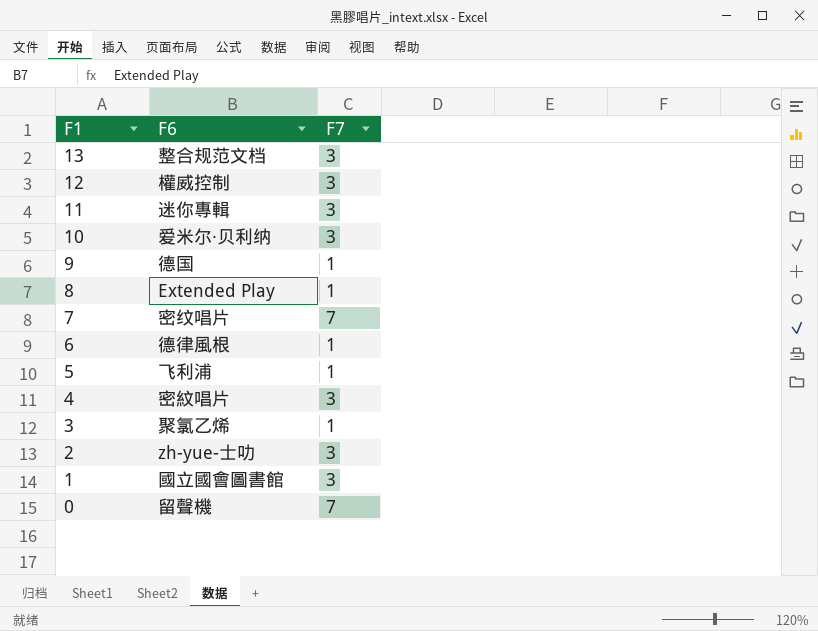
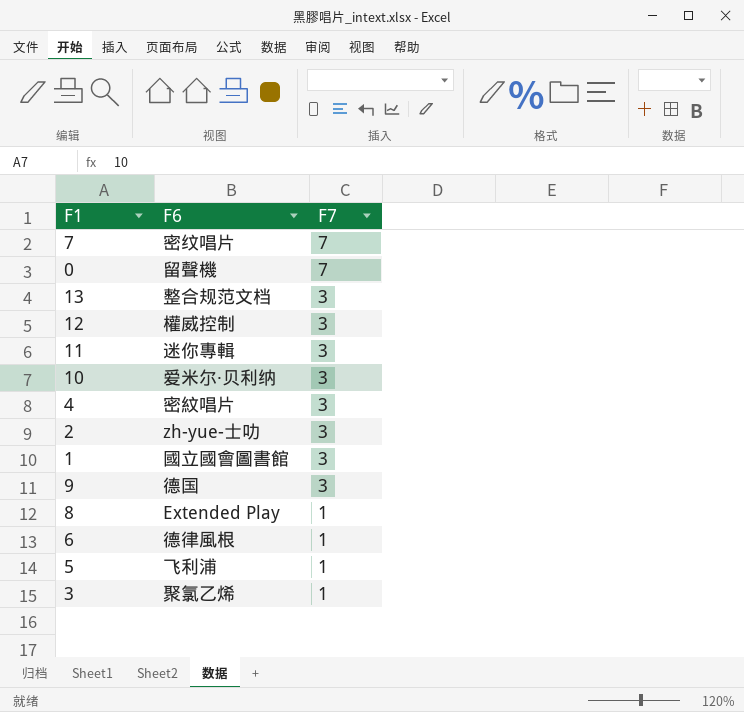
row order: F1 descending -> F7 descending
9 | F7: 1 -> 3

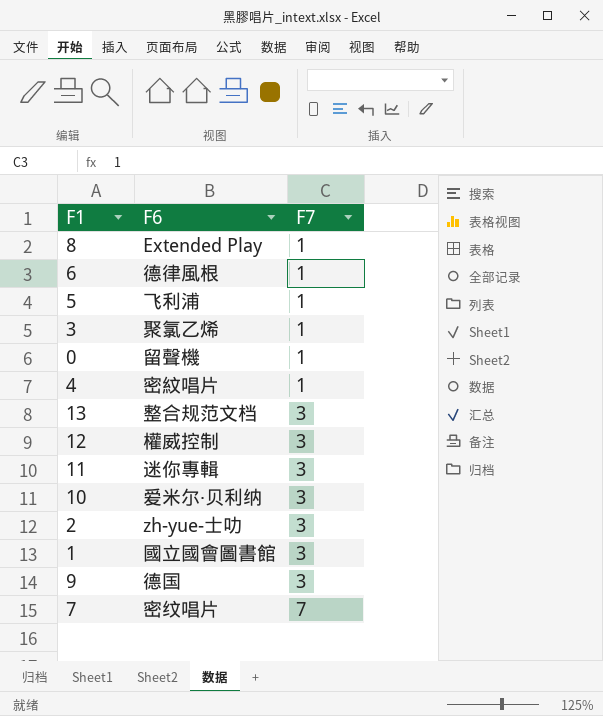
row order: F7 descending -> F7 ascending
0 | F7: 7 -> 1
4 | F7: 3 -> 1

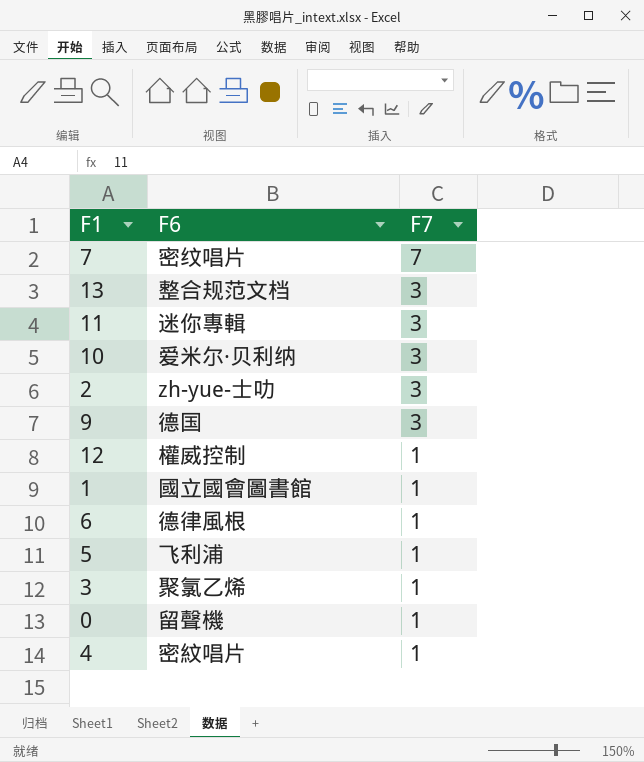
row order: F7 ascending -> F7 descending
row 8: Extended Play | 1 -> none
12 | F7: 3 -> 1
1 | F7: 3 -> 1

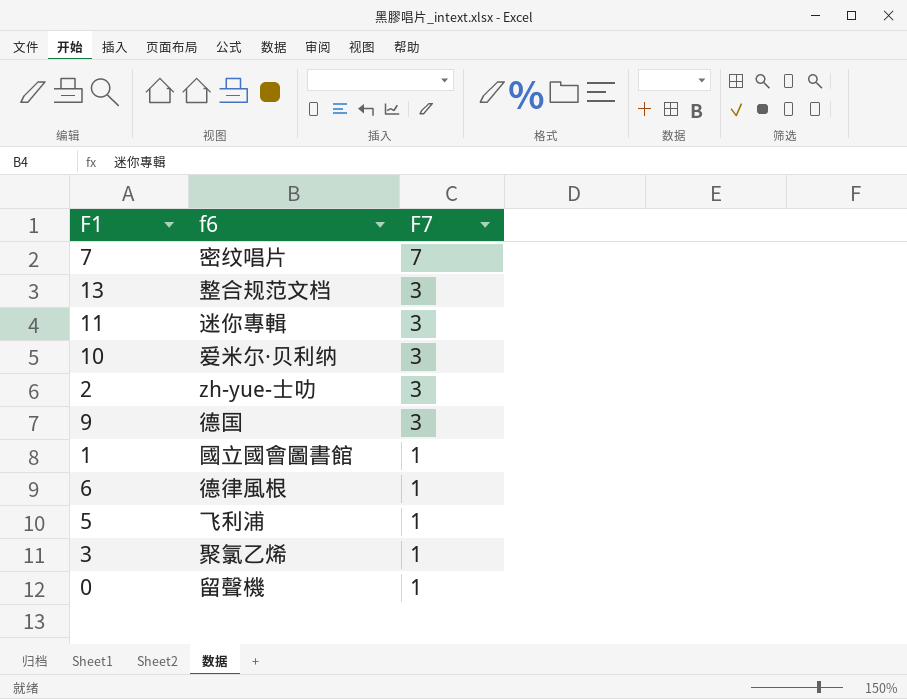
column name: F6 -> f6
row 12: 權威控制 | 1 -> none
row 4: 密紋唱片 | 1 -> none

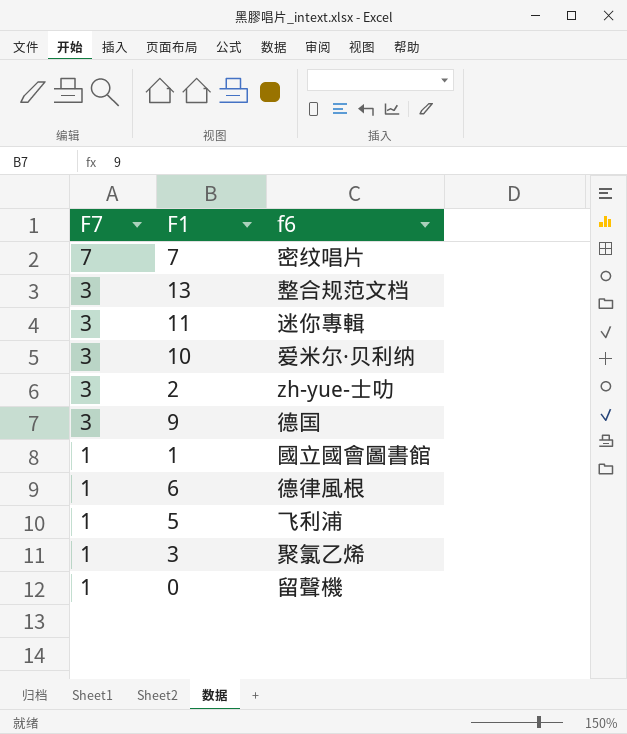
column F7 | position: 3 -> 1

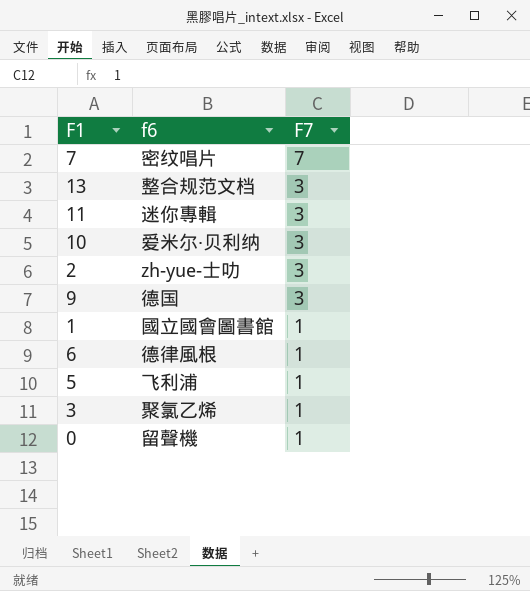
column F7 | position: 1 -> 3

